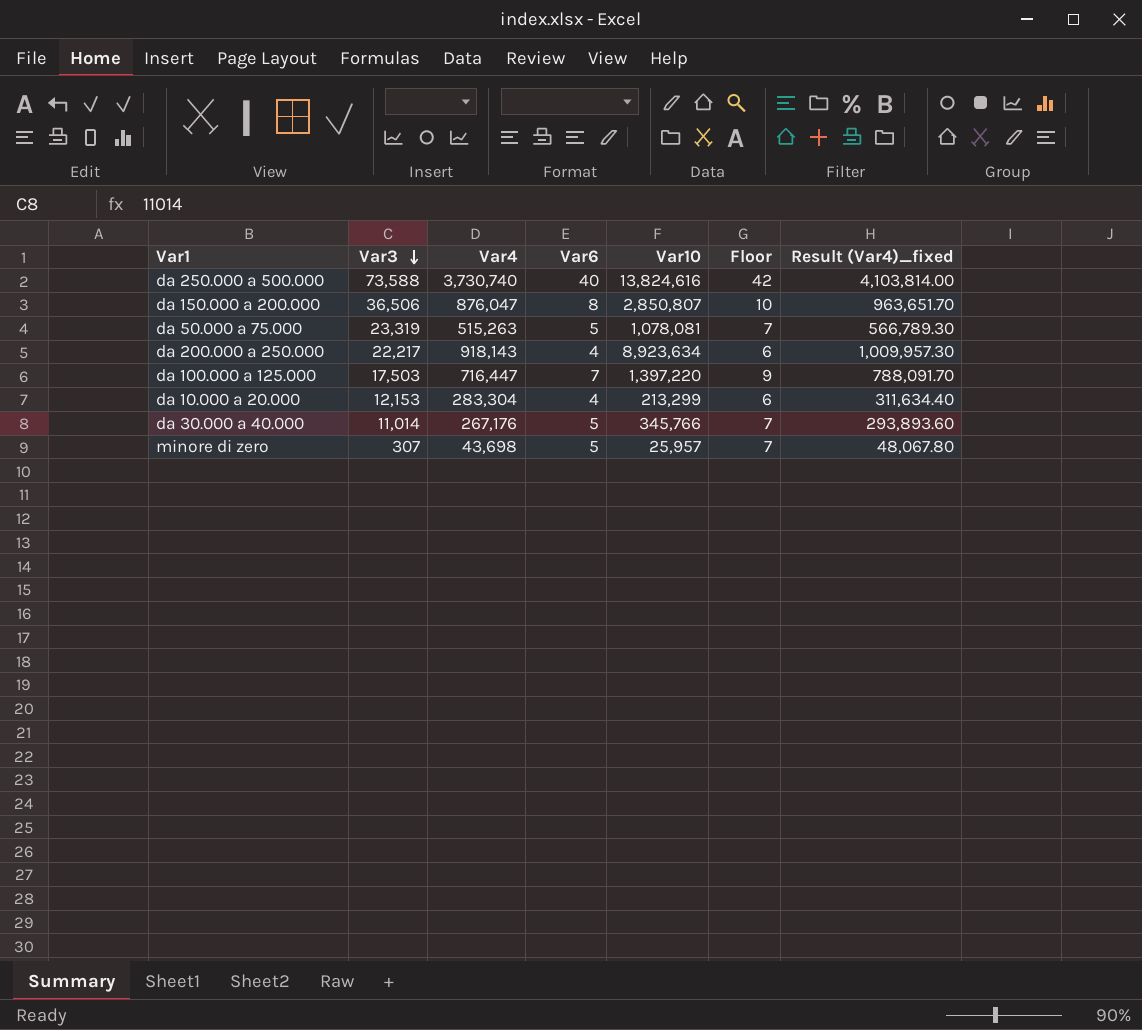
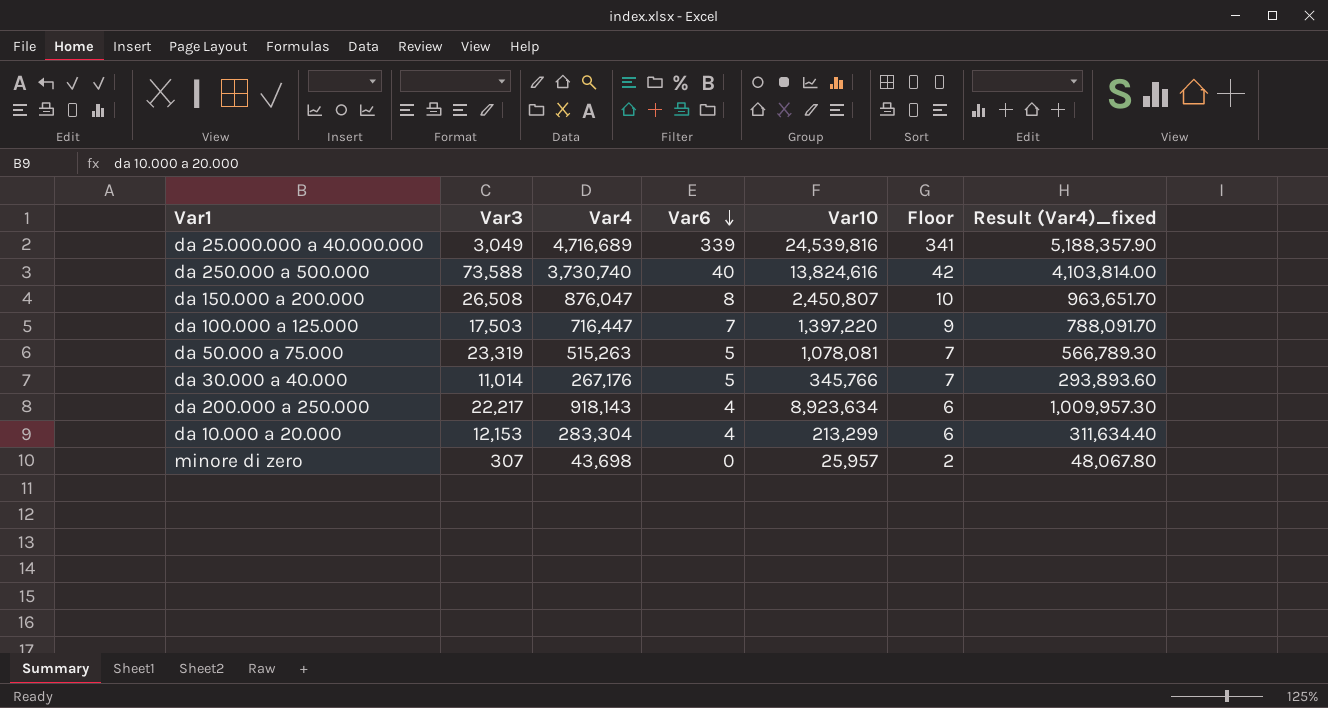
row order: Var3 descending -> Var6 descending
row da 25.000.000 a 40.000.000: none -> 3,049 | 4,716,689 | 339 | 24,539,816 | 341 | 5,188,357.90
da 150.000 a 200.000 | Var3: 36,506 -> 26,508
da 150.000 a 200.000 | Var10: 2,850,807 -> 2,450,807
minore di zero | Var6: 5 -> 0
minore di zero | Floor: 7 -> 2

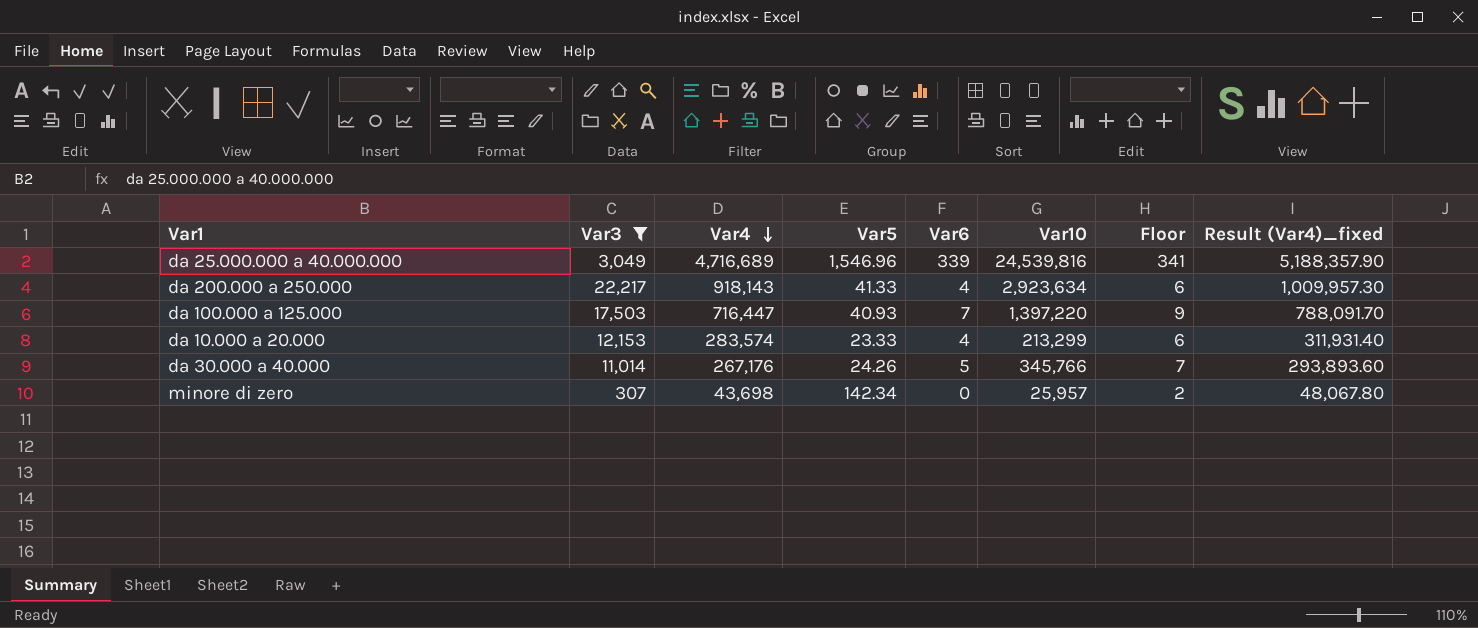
filter: none -> Var3 <= 22,217
row order: Var6 descending -> Var4 descending
column Var5 | formula: none -> [Var4] / [Var3]
da 200.000 a 250.000 | Var10: 8,923,634 -> 2,923,634
da 10.000 a 20.000 | Var4: 283,304 -> 283,574
da 10.000 a 20.000 | Result (Var4)_fixed: 311,634.40 -> 311,931.40

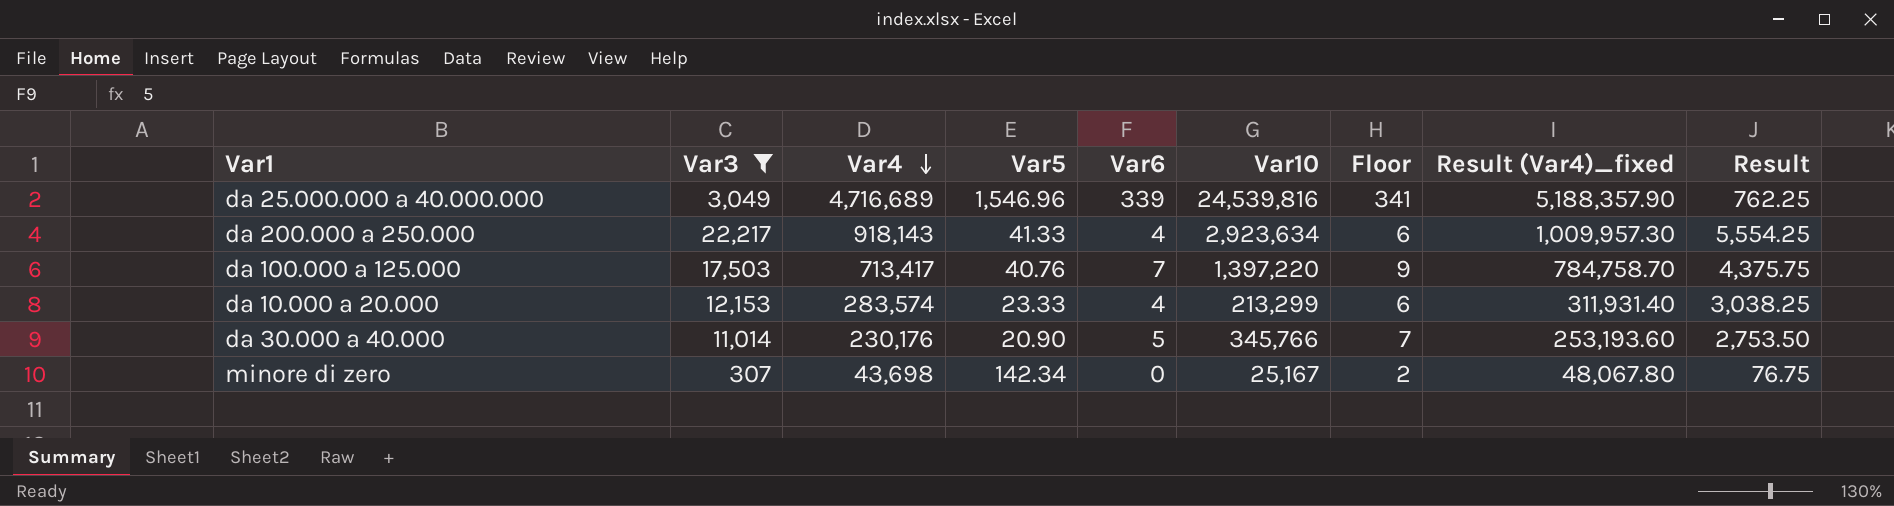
column Result | formula: none -> [Var3] * 0.25
da 100.000 a 125.000 | Var4: 716,447 -> 713,417
da 100.000 a 125.000 | Var5: 40.93 -> 40.76
da 100.000 a 125.000 | Result (Var4)_fixed: 788,091.70 -> 784,758.70
da 30.000 a 40.000 | Var4: 267,176 -> 230,176
da 30.000 a 40.000 | Var5: 24.26 -> 20.90
da 30.000 a 40.000 | Result (Var4)_fixed: 293,893.60 -> 253,193.60
minore di zero | Var10: 25,957 -> 25,167

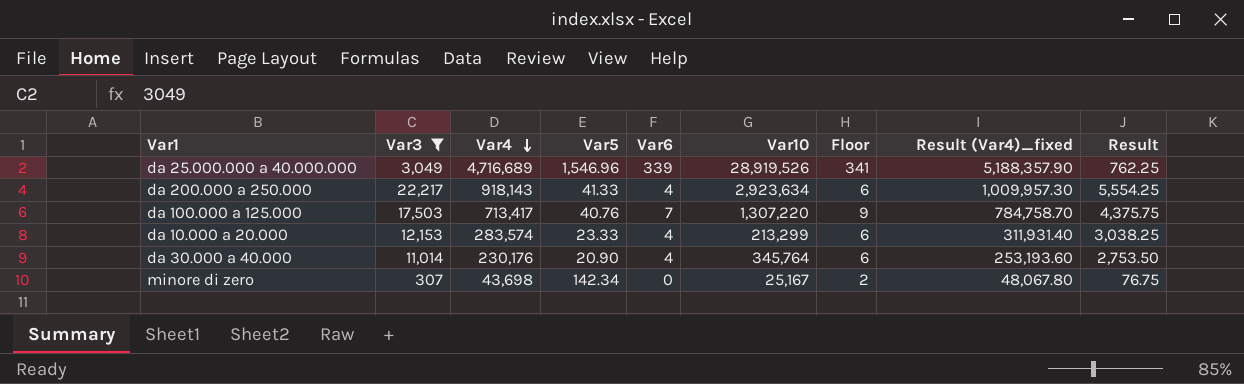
da 25.000.000 a 40.000.000 | Var10: 24,539,816 -> 28,919,526
da 100.000 a 125.000 | Var10: 1,397,220 -> 1,307,220
da 30.000 a 40.000 | Var6: 5 -> 4
da 30.000 a 40.000 | Var10: 345,766 -> 345,764
da 30.000 a 40.000 | Floor: 7 -> 6

